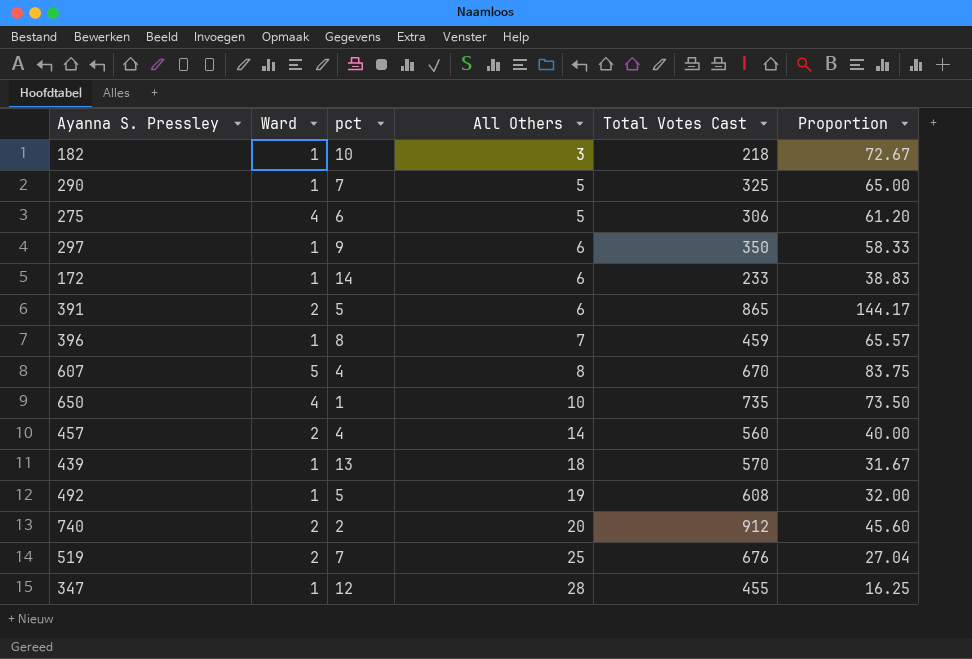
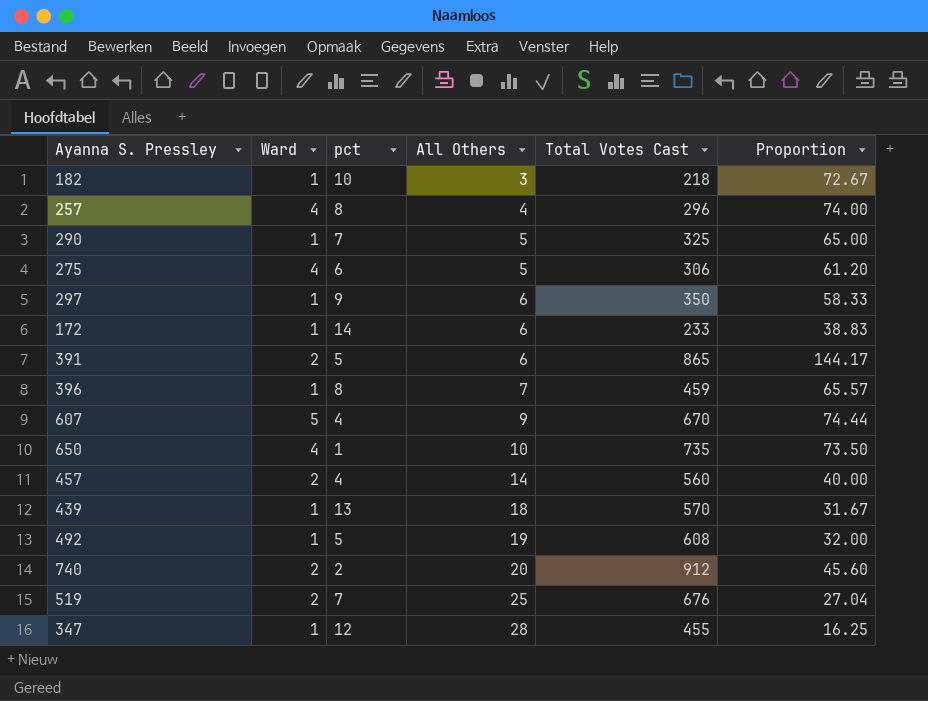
row 257: none -> 4 | 8 | 4 | 296 | 74.00
607 | All Others: 8 -> 9
607 | Proportion: 83.75 -> 74.44

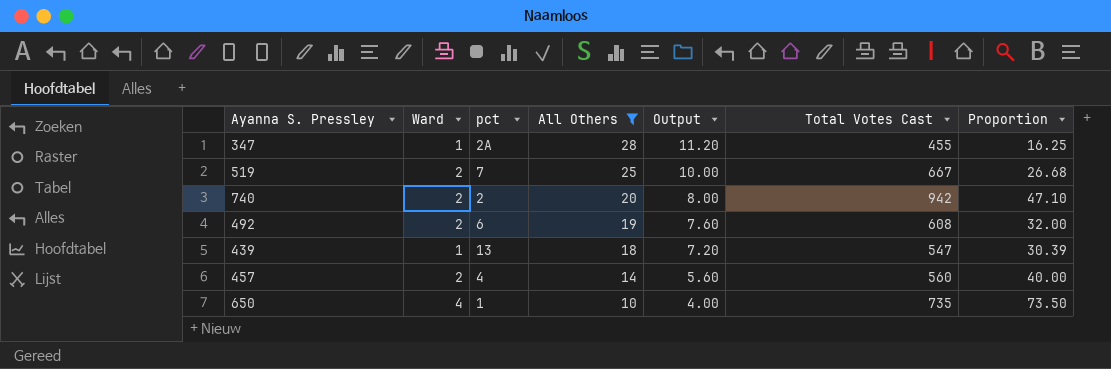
filter: none -> All Others >= 10
row order: All Others ascending -> All Others descending
column Output | formula: none -> [All Others] * 0.4
347 | pct: 12 -> 2A
519 | Total Votes Cast: 676 -> 667
519 | Proportion: 27.04 -> 26.68
740 | Total Votes Cast: 912 -> 942
740 | Proportion: 45.60 -> 47.10
492 | Ward: 1 -> 2
492 | pct: 5 -> 6
439 | Total Votes Cast: 570 -> 547
439 | Proportion: 31.67 -> 30.39

